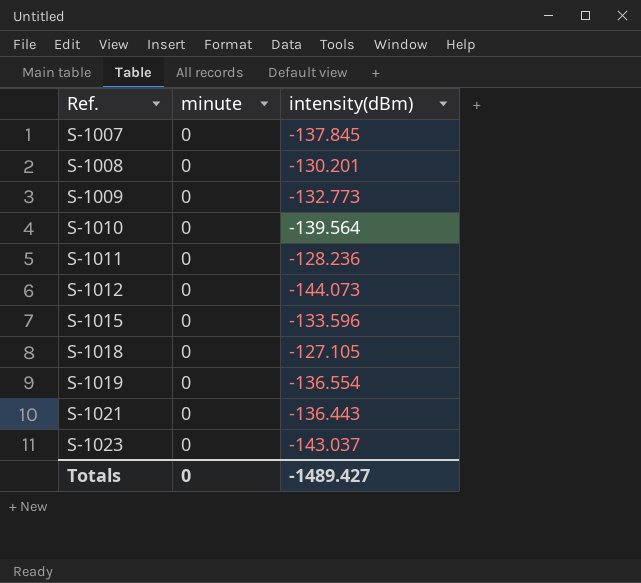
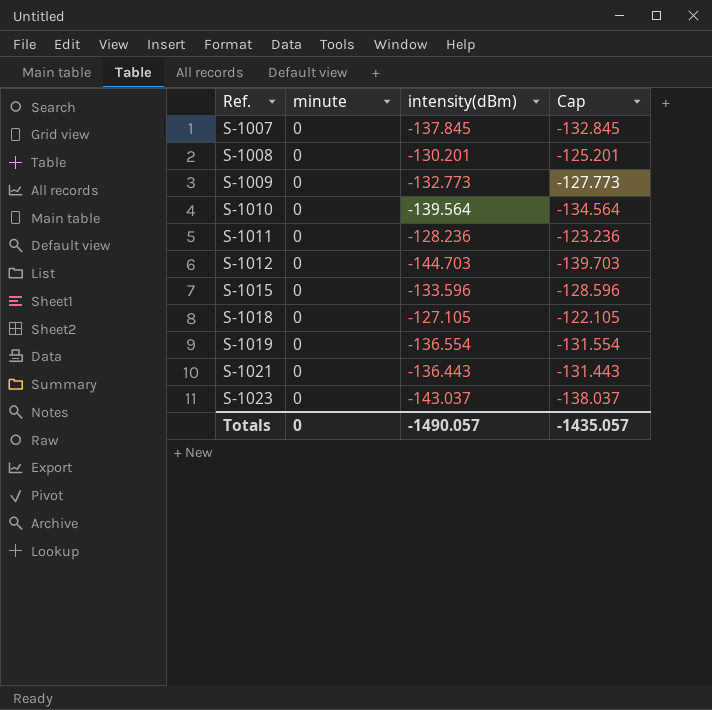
column Cap | formula: none -> [intensity(dBm)] + 5
S-1012 | intensity(dBm): -144.073 -> -144.703
Totals | intensity(dBm): -1489.427 -> -1490.057

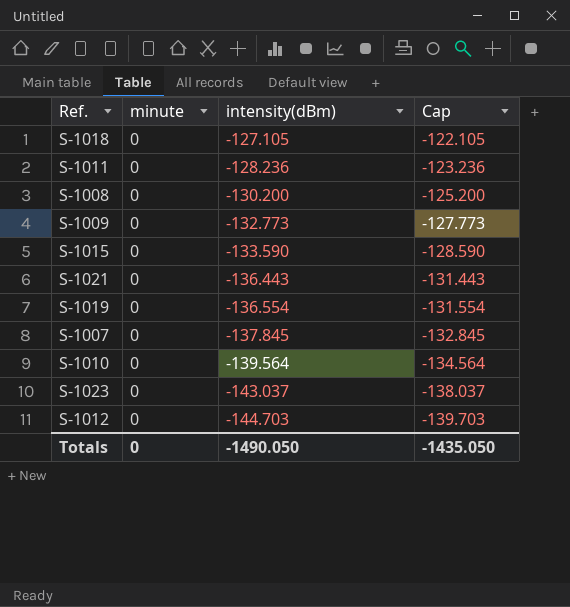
row order: Ref. ascending -> intensity(dBm) descending
S-1008 | intensity(dBm): -130.201 -> -130.200
S-1008 | Cap: -125.201 -> -125.200
S-1015 | intensity(dBm): -133.596 -> -133.590
S-1015 | Cap: -128.596 -> -128.590
Totals | intensity(dBm): -1490.057 -> -1490.050
Totals | Cap: -1435.057 -> -1435.050

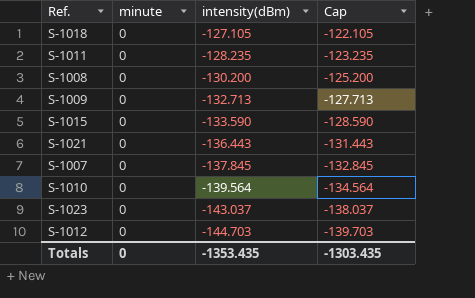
row S-1019: 0 | -136.554 | -131.554 -> none
S-1011 | intensity(dBm): -128.236 -> -128.235
S-1011 | Cap: -123.236 -> -123.235
S-1009 | intensity(dBm): -132.773 -> -132.713
S-1009 | Cap: -127.773 -> -127.713
Totals | intensity(dBm): -1490.050 -> -1353.435
Totals | Cap: -1435.050 -> -1303.435

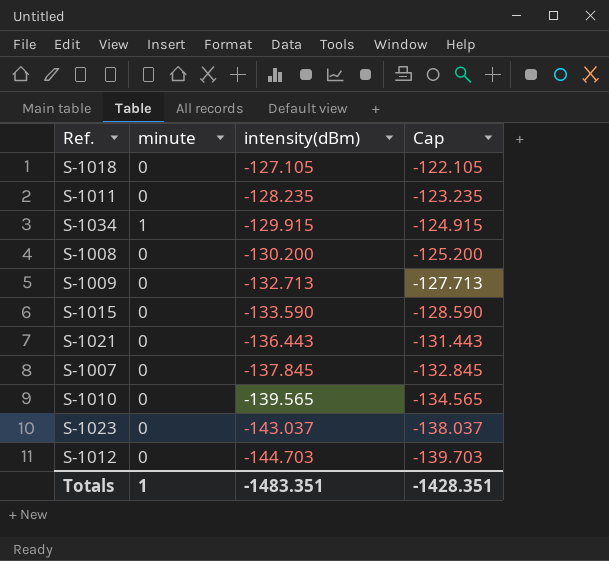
row S-1034: none -> 1 | -129.915 | -124.915
S-1010 | intensity(dBm): -139.564 -> -139.565
S-1010 | Cap: -134.564 -> -134.565
Totals | minute: 0 -> 1
Totals | intensity(dBm): -1353.435 -> -1483.351
Totals | Cap: -1303.435 -> -1428.351

